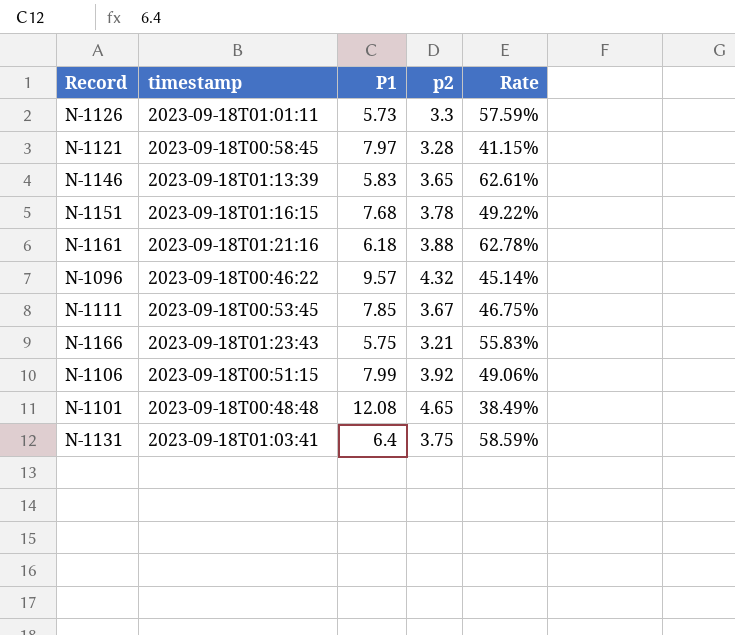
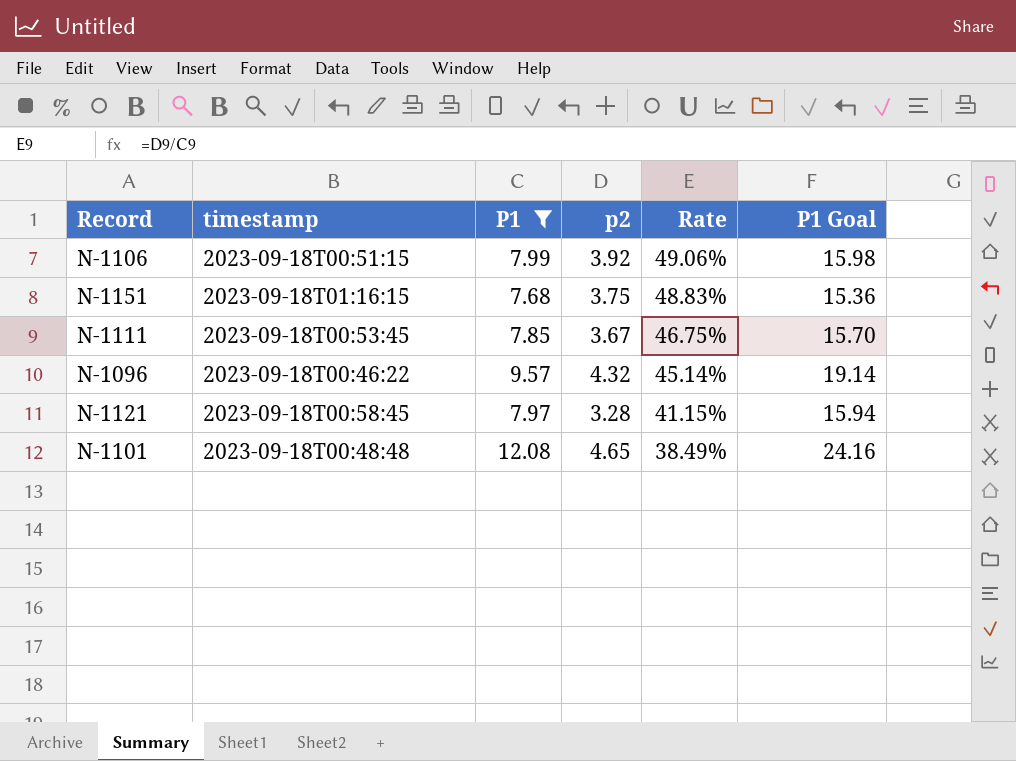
filter: none -> P1 >= 7.68
row order: none -> Rate descending
column P1 Goal | formula: none -> [P1] * 2
N-1151 | p2: 3.78 -> 3.75
N-1151 | Rate: 49.22% -> 48.83%

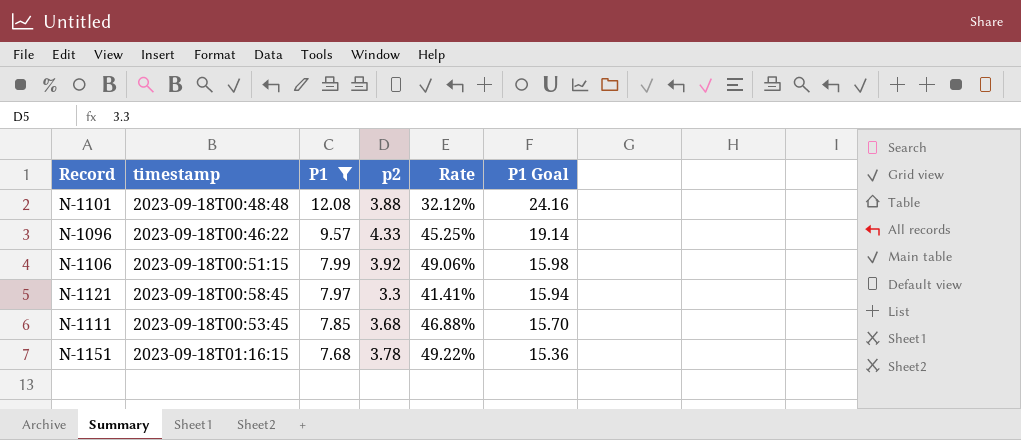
row order: Rate descending -> P1 descending
N-1101 | p2: 4.65 -> 3.88
N-1101 | Rate: 38.49% -> 32.12%
N-1096 | p2: 4.32 -> 4.33
N-1096 | Rate: 45.14% -> 45.25%
N-1121 | p2: 3.28 -> 3.3
N-1121 | Rate: 41.15% -> 41.41%
N-1111 | p2: 3.67 -> 3.68
N-1111 | Rate: 46.75% -> 46.88%
N-1151 | p2: 3.75 -> 3.78
N-1151 | Rate: 48.83% -> 49.22%

